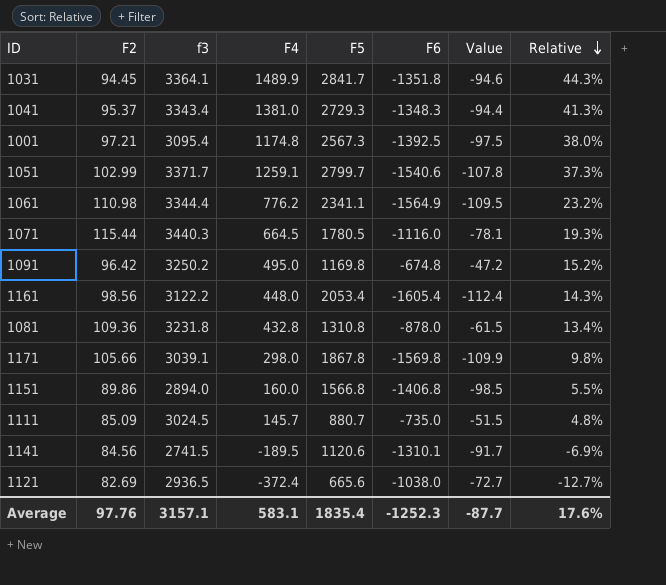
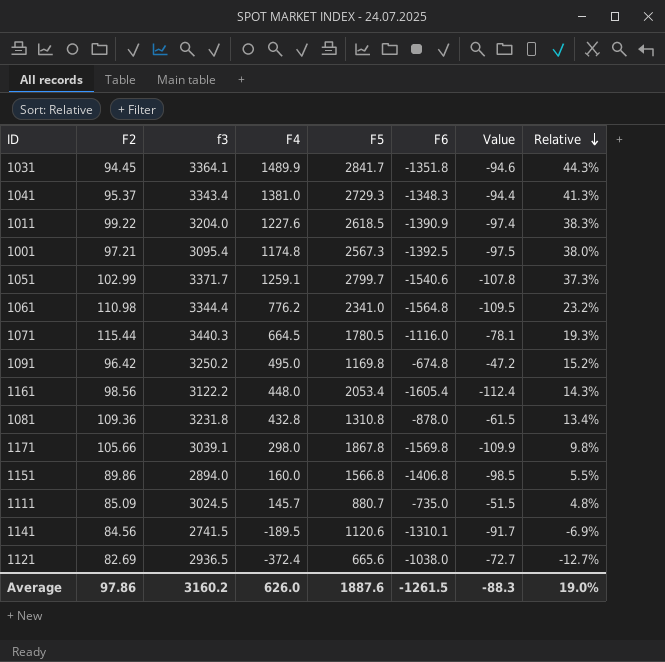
row 1011: none -> 99.22 | 3204.0 | 1227.6 | 2618.5 | -1390.9 | -97.4 | 38.3%
1061 | F5: 2341.1 -> 2341.0
1061 | F6: -1564.9 -> -1564.8
Average | F2: 97.76 -> 97.86
Average | f3: 3157.1 -> 3160.2
Average | F4: 583.1 -> 626.0
Average | F5: 1835.4 -> 1887.6
Average | F6: -1252.3 -> -1261.5
Average | Value: -87.7 -> -88.3
Average | Relative: 17.6% -> 19.0%

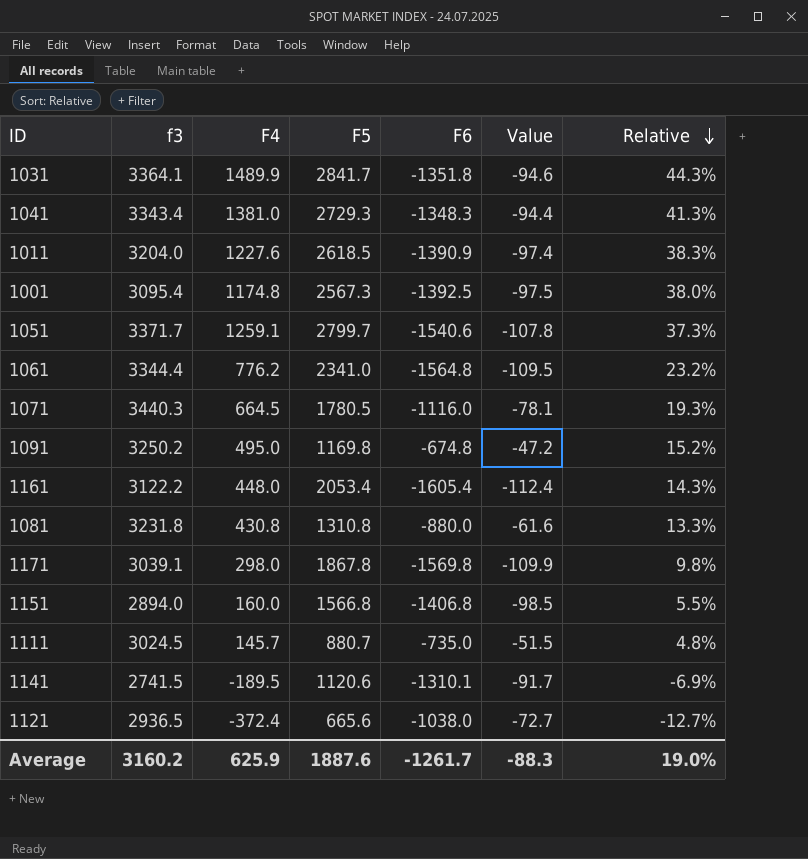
column F2 | position: 2 -> none
1081 | F4: 432.8 -> 430.8
1081 | F6: -878.0 -> -880.0
1081 | Value: -61.5 -> -61.6
1081 | Relative: 13.4% -> 13.3%
Average | F4: 626.0 -> 625.9
Average | F6: -1261.5 -> -1261.7

